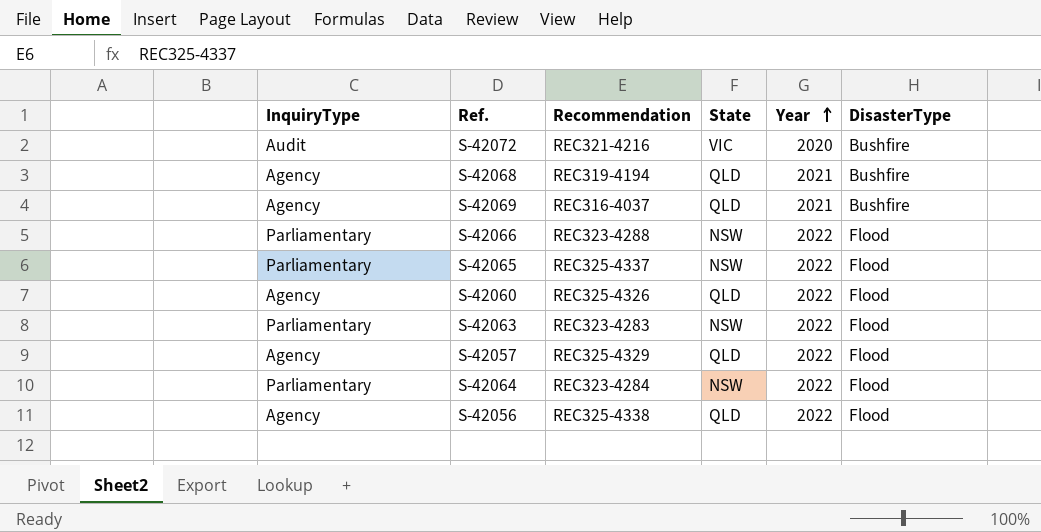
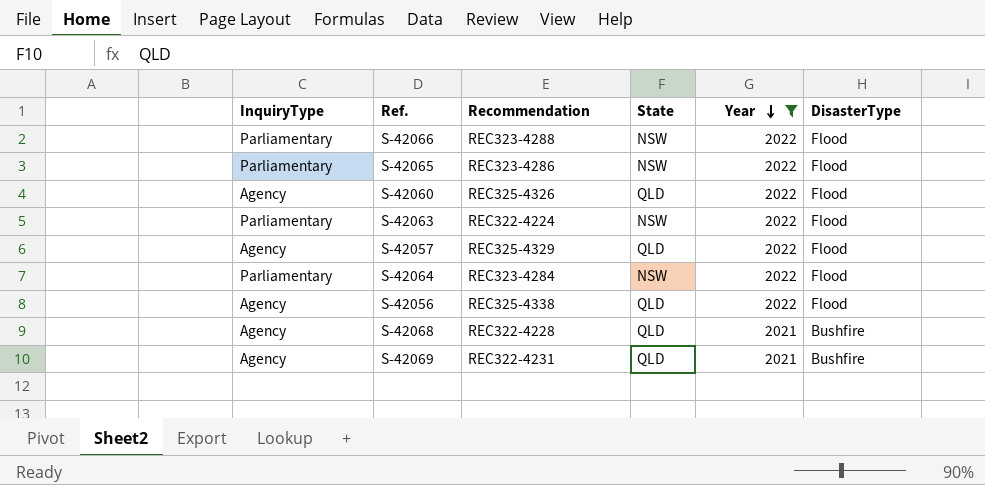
filter: none -> Year != 2020
row order: Year ascending -> Year descending
S-42065 | Recommendation: REC325-4337 -> REC323-4286
S-42063 | Recommendation: REC323-4283 -> REC322-4224
S-42068 | Recommendation: REC319-4194 -> REC322-4228
S-42069 | Recommendation: REC316-4037 -> REC322-4231

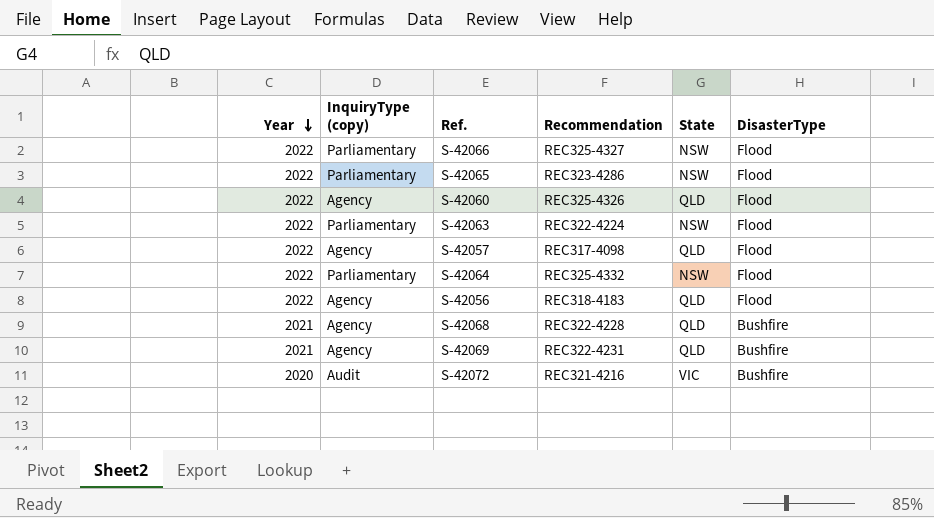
filter: Year != 2020 -> none
column Year | position: 5 -> 1
column name: InquiryType -> InquiryType (copy)
S-42066 | Recommendation: REC323-4288 -> REC325-4327
S-42057 | Recommendation: REC325-4329 -> REC317-4098
S-42064 | Recommendation: REC323-4284 -> REC325-4332
S-42056 | Recommendation: REC325-4338 -> REC318-4183

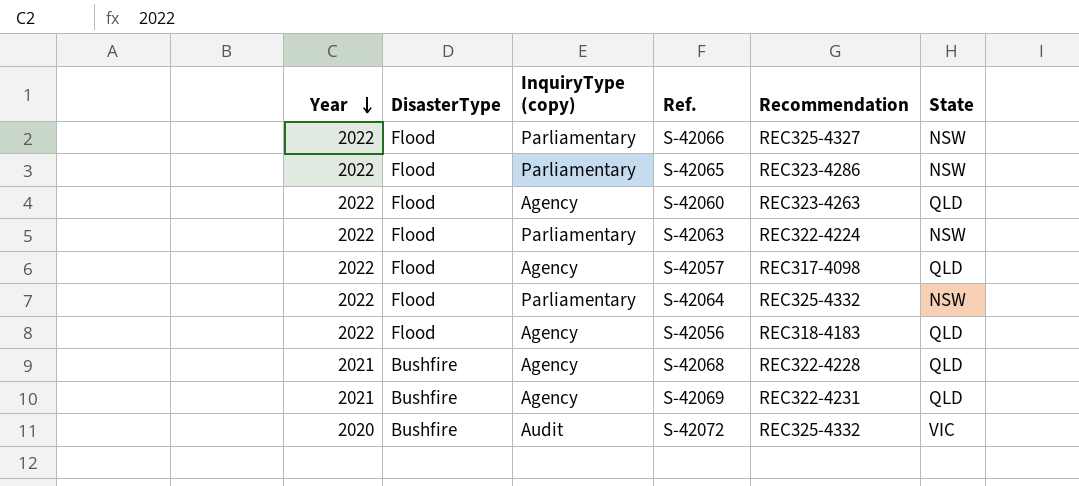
column DisasterType | position: 6 -> 2
S-42060 | Recommendation: REC325-4326 -> REC323-4263
S-42072 | Recommendation: REC321-4216 -> REC325-4332

